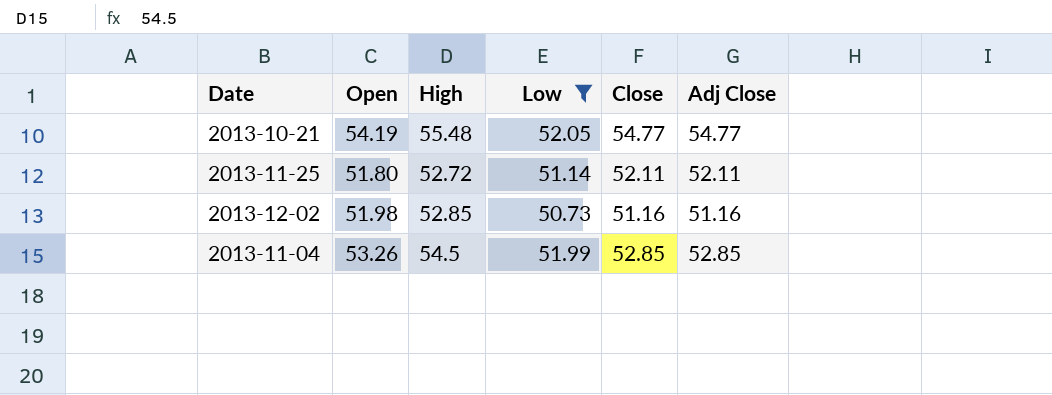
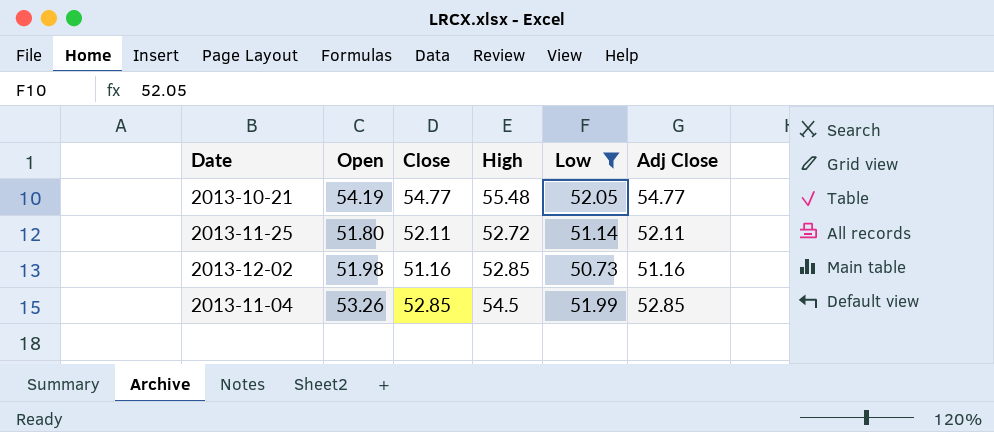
column Close | position: 5 -> 3

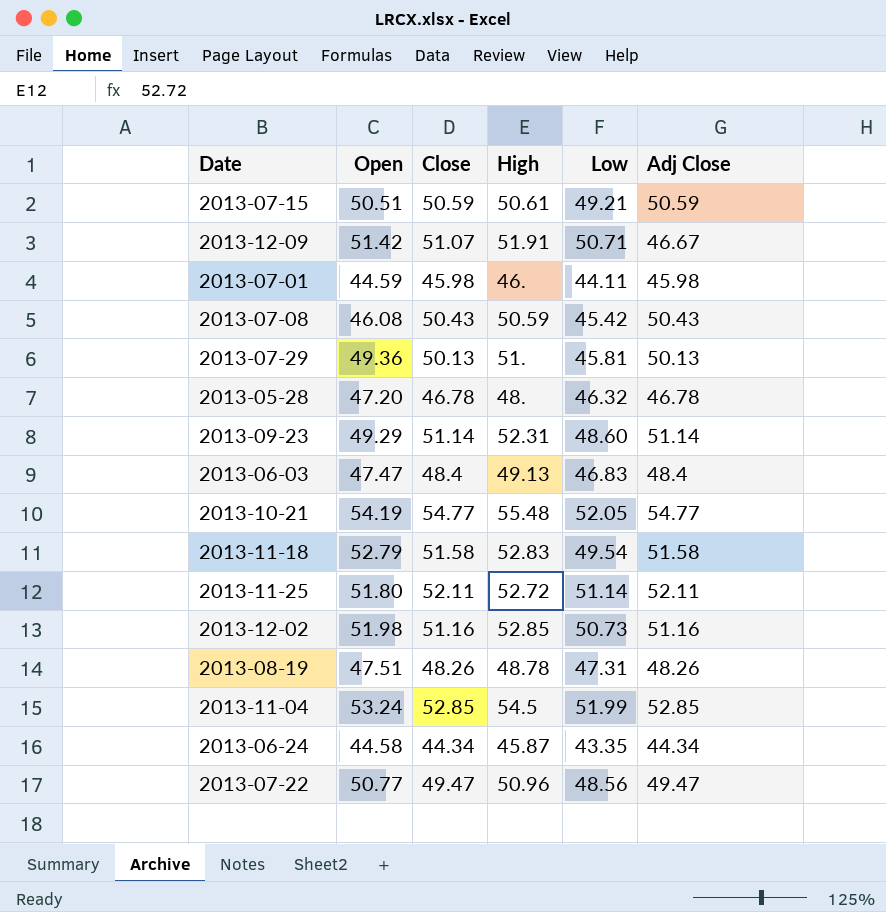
filter: Low >= 50.73 -> none
2013-11-04 | Open: 53.26 -> 53.24

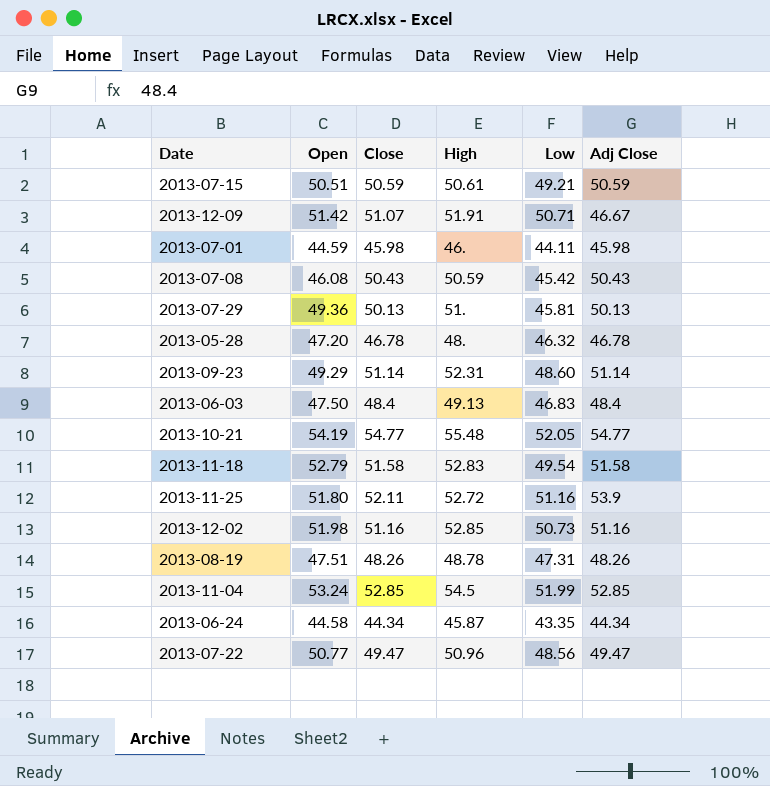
2013-06-03 | Open: 47.47 -> 47.50
2013-11-25 | Low: 51.14 -> 51.16
2013-11-25 | Adj Close: 52.11 -> 53.9

